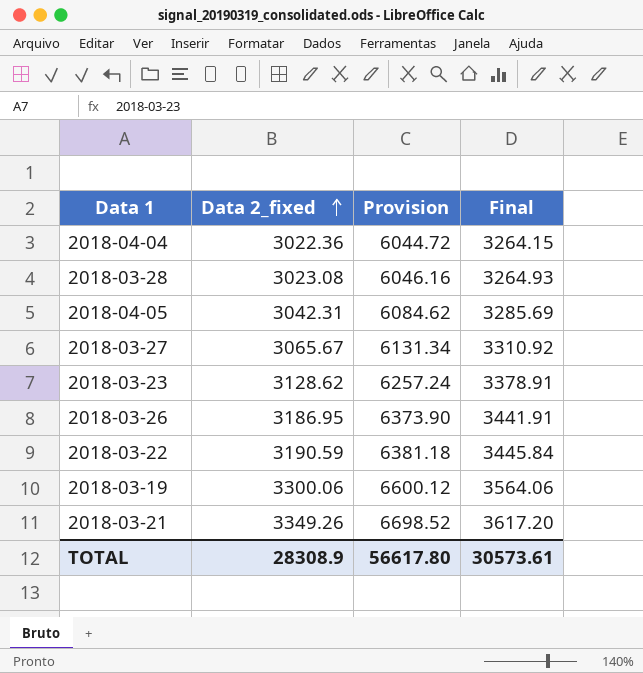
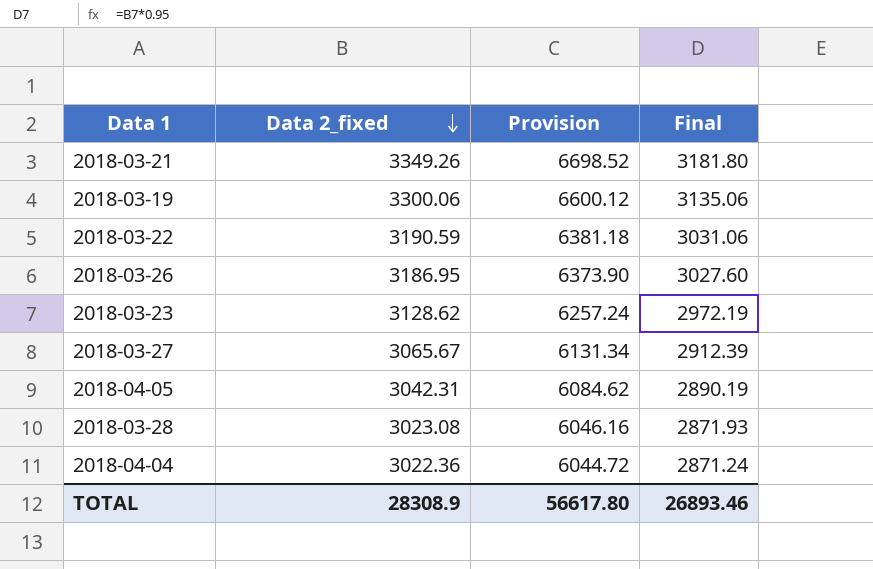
row order: Data 2_fixed ascending -> Data 2_fixed descending
column Final | formula: [Data 2_fixed] * 1.08 -> [Data 2_fixed] * 0.95
TOTAL | Final: 30573.61 -> 26893.46

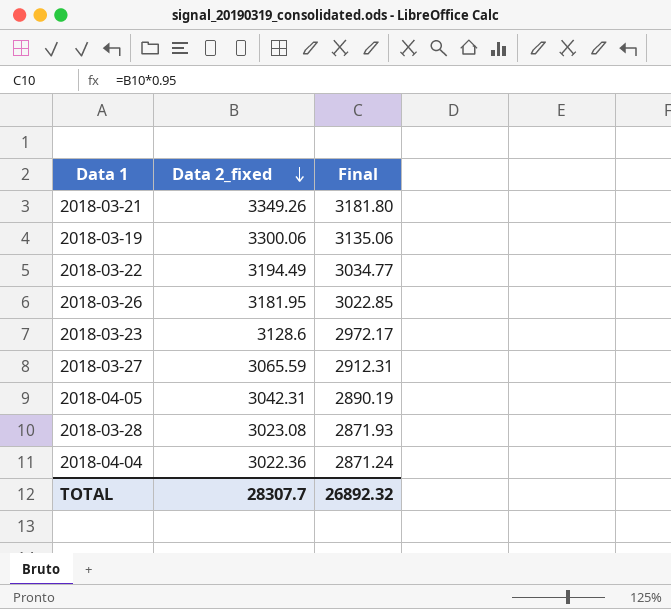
column Provision | formula: [Data 2_fixed] * 2 -> none
2018-03-22 | Data 2_fixed: 3190.59 -> 3194.49
2018-03-22 | Final: 3031.06 -> 3034.77
2018-03-26 | Data 2_fixed: 3186.95 -> 3181.95
2018-03-26 | Final: 3027.60 -> 3022.85
2018-03-23 | Data 2_fixed: 3128.62 -> 3128.6
2018-03-23 | Final: 2972.19 -> 2972.17
2018-03-27 | Data 2_fixed: 3065.67 -> 3065.59
2018-03-27 | Final: 2912.39 -> 2912.31
TOTAL | Data 2_fixed: 28308.9 -> 28307.7
TOTAL | Final: 26893.46 -> 26892.32

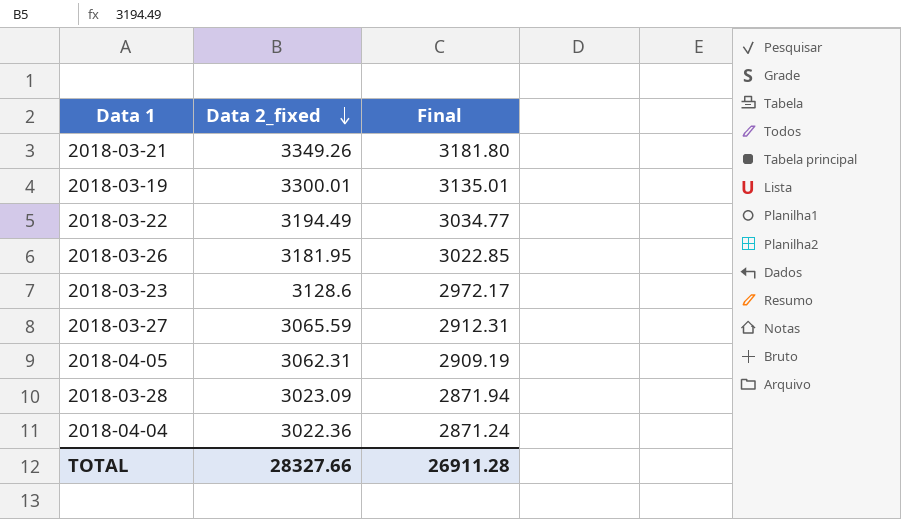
2018-03-19 | Data 2_fixed: 3300.06 -> 3300.01
2018-03-19 | Final: 3135.06 -> 3135.01
2018-04-05 | Data 2_fixed: 3042.31 -> 3062.31
2018-04-05 | Final: 2890.19 -> 2909.19
2018-03-28 | Data 2_fixed: 3023.08 -> 3023.09
2018-03-28 | Final: 2871.93 -> 2871.94
TOTAL | Data 2_fixed: 28307.7 -> 28327.66
TOTAL | Final: 26892.32 -> 26911.28

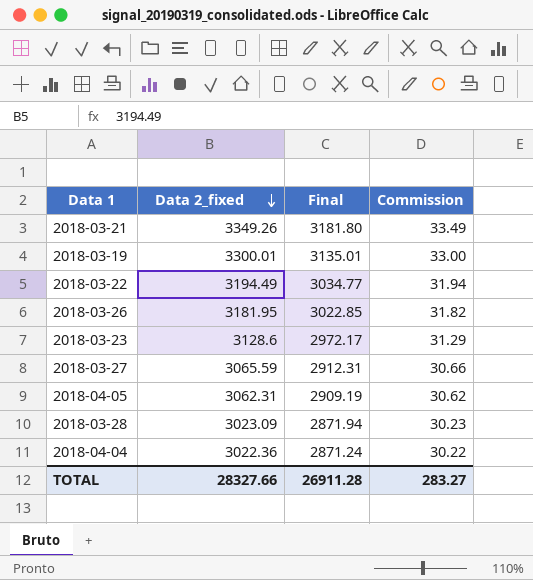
column Commission | formula: none -> [Data 2_fixed] * 0.01

